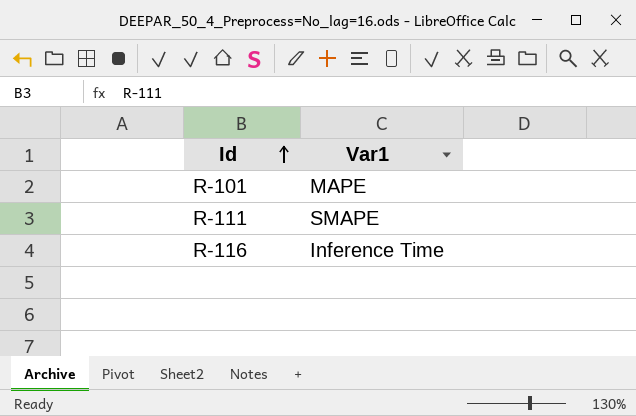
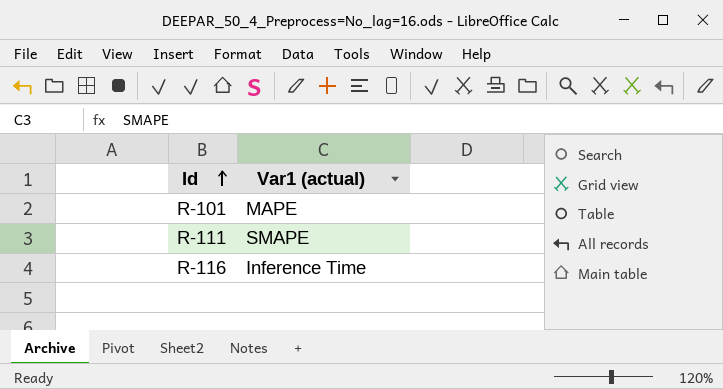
column name: Var1 -> Var1 (actual)

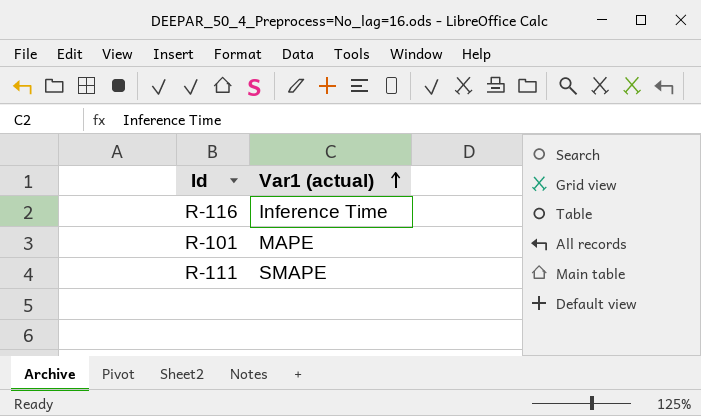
row order: Id ascending -> Var1 (actual) ascending

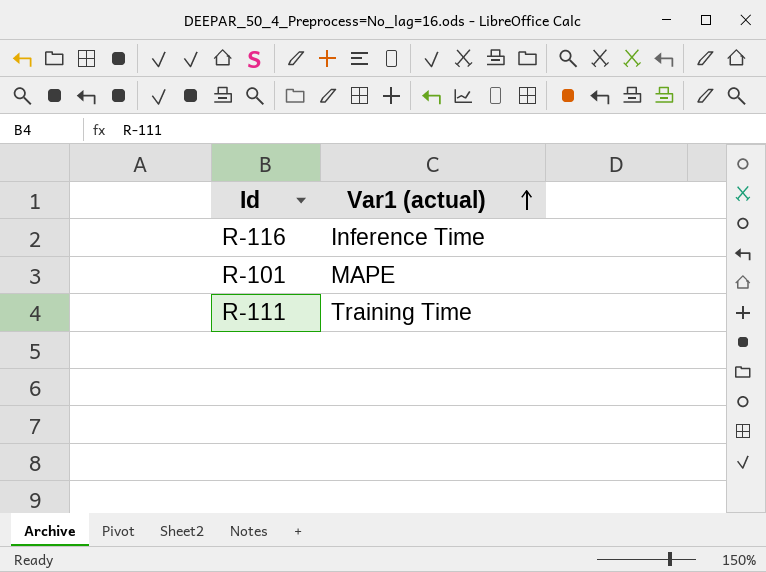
R-111 | Var1 (actual): SMAPE -> Training Time

